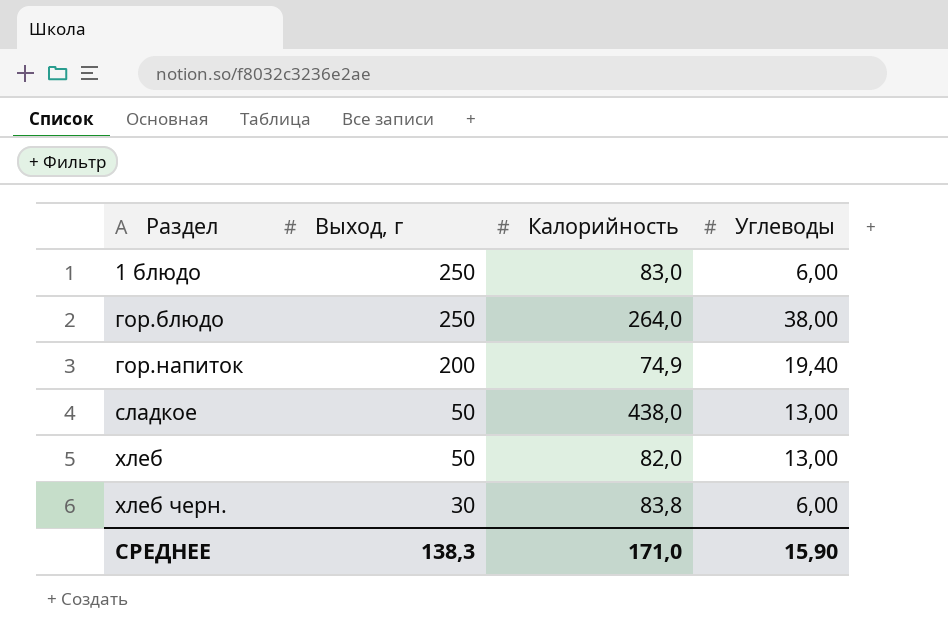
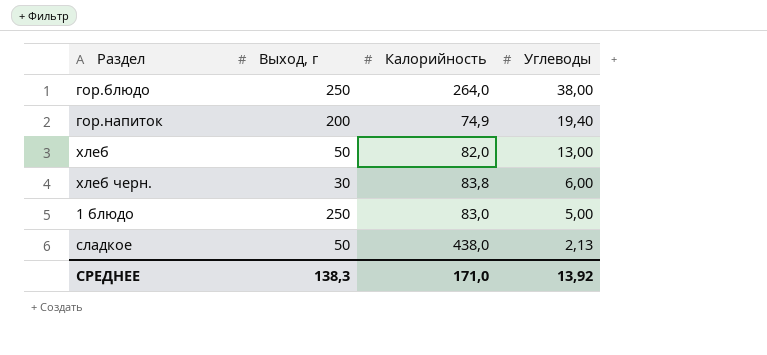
row order: Раздел ascending -> Углеводы descending
1 блюдо | Углеводы: 6,00 -> 5,00
сладкое | Углеводы: 13,00 -> 2,13
СРЕДНЕЕ | Углеводы: 15,90 -> 13,92

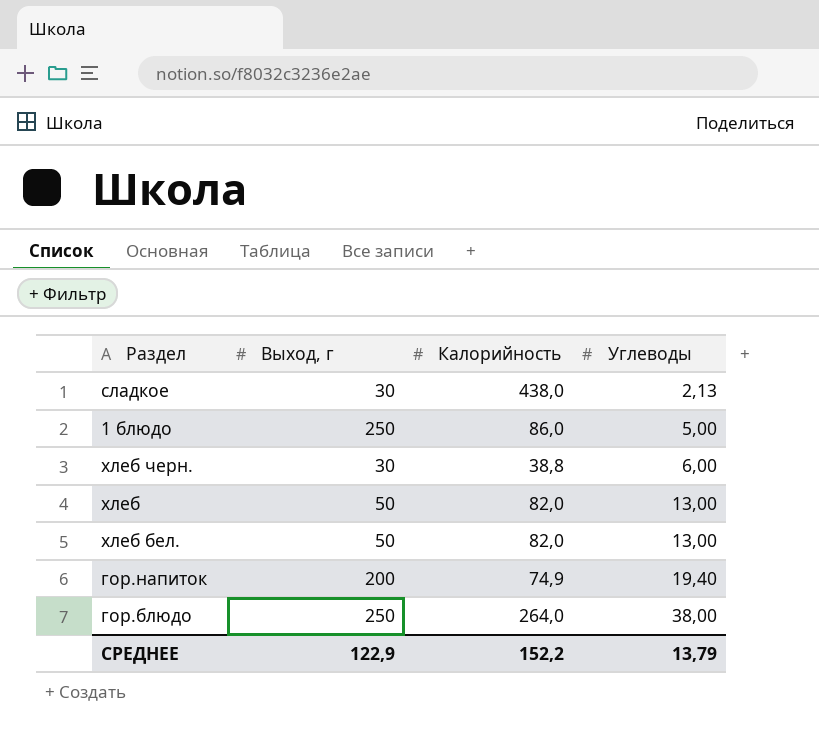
row order: Углеводы descending -> Углеводы ascending
сладкое | Выход, г: 50 -> 30
1 блюдо | Калорийность: 83,0 -> 86,0
хлеб черн. | Калорийность: 83,8 -> 38,8
row хлеб бел.: none -> 50 | 82,0 | 13,00
СРЕДНЕЕ | Выход, г: 138,3 -> 122,9
СРЕДНЕЕ | Калорийность: 171,0 -> 152,2
СРЕДНЕЕ | Углеводы: 13,92 -> 13,79

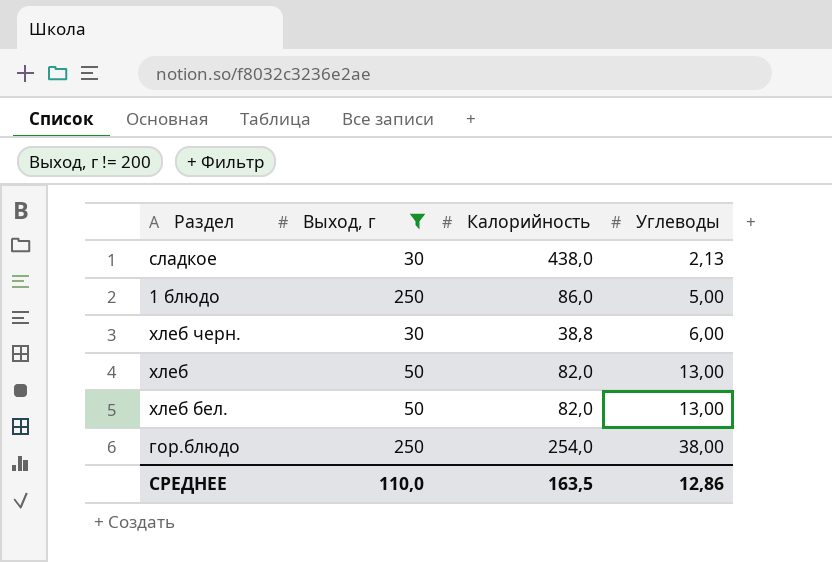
filter: none -> Выход, г != 200
гор.блюдо | Калорийность: 264,0 -> 254,0
СРЕДНЕЕ | Выход, г: 122,9 -> 110,0
СРЕДНЕЕ | Калорийность: 152,2 -> 163,5
СРЕДНЕЕ | Углеводы: 13,79 -> 12,86

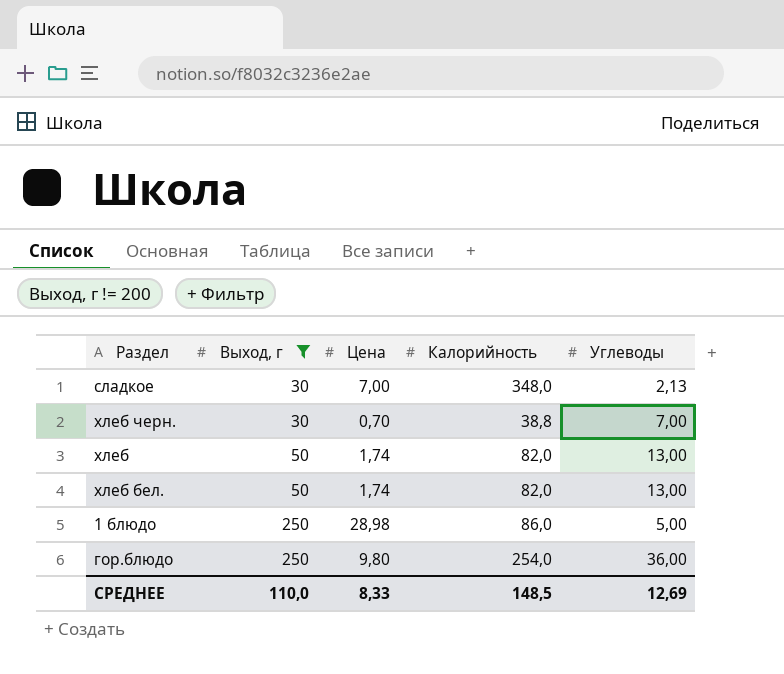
row order: Углеводы ascending -> Выход, г ascending
column Цена | position: none -> 3
сладкое | Калорийность: 438,0 -> 348,0
хлеб черн. | Углеводы: 6,00 -> 7,00
гор.блюдо | Углеводы: 38,00 -> 36,00
СРЕДНЕЕ | Калорийность: 163,5 -> 148,5
СРЕДНЕЕ | Углеводы: 12,86 -> 12,69

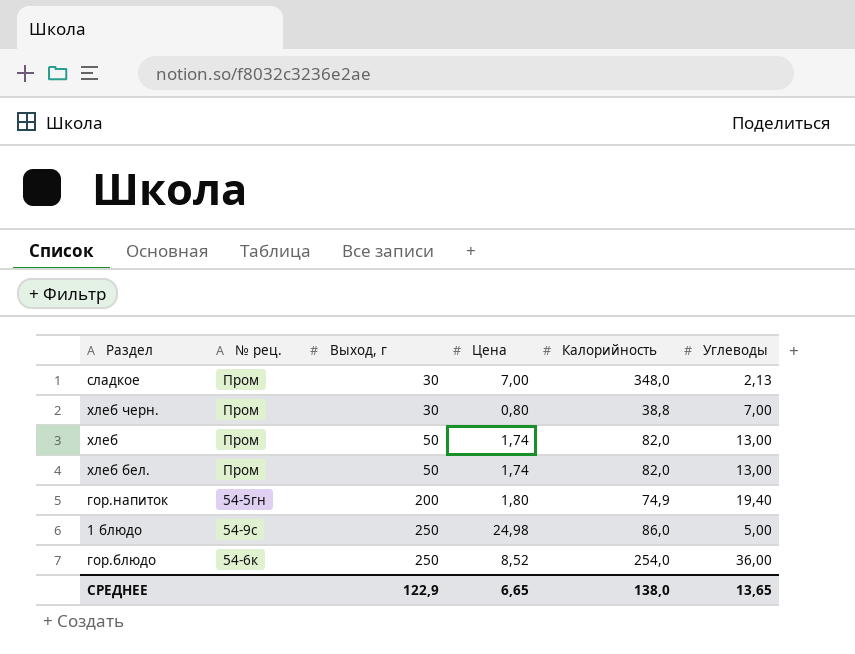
filter: Выход, г != 200 -> none
column № рец. | position: none -> 2
хлеб черн. | Цена: 0,70 -> 0,80
1 блюдо | Цена: 28,98 -> 24,98
гор.блюдо | Цена: 9,80 -> 8,52
СРЕДНЕЕ | Выход, г: 110,0 -> 122,9
СРЕДНЕЕ | Цена: 8,33 -> 6,65
СРЕДНЕЕ | Калорийность: 148,5 -> 138,0
СРЕДНЕЕ | Углеводы: 12,69 -> 13,65

